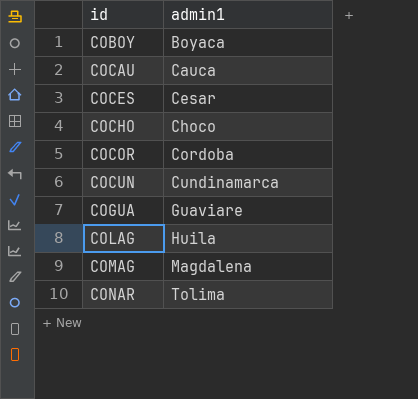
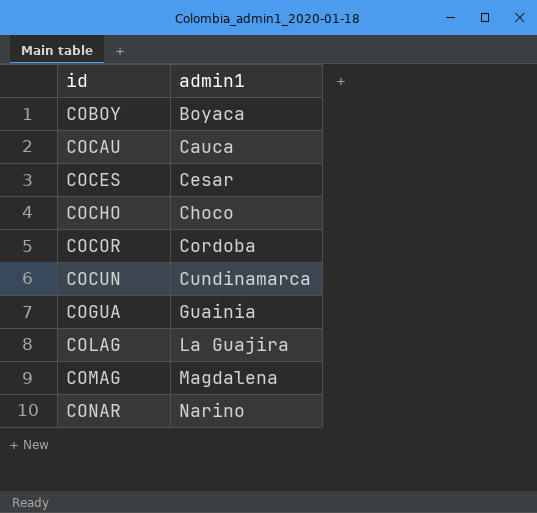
COGUA | admin1: Guaviare -> Guainia
COLAG | admin1: Huila -> La Guajira
CONAR | admin1: Tolima -> Narino

